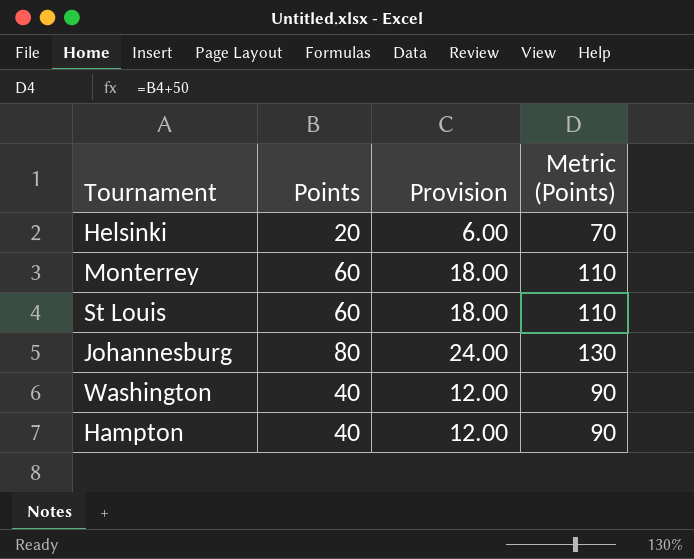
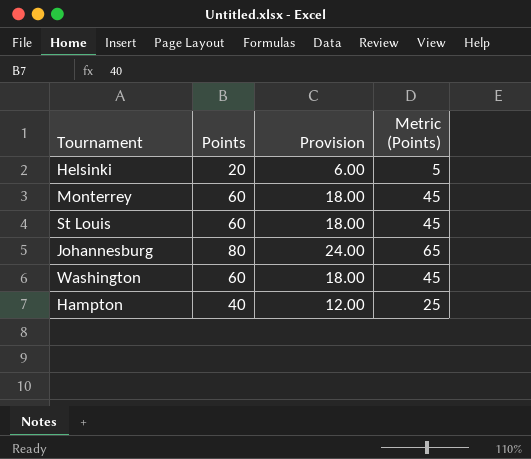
column Metric (Points) | formula: [Points] + 50 -> [Points] - 15
Washington | Points: 40 -> 60
Washington | Provision: 12.00 -> 18.00

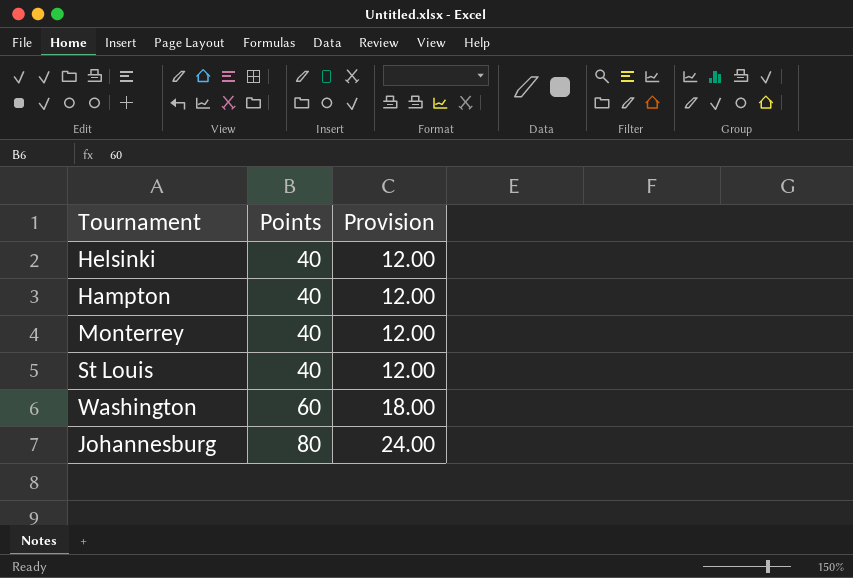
row order: none -> Points ascending
column Metric (Points) | formula: [Points] - 15 -> none
Helsinki | Points: 20 -> 40
Helsinki | Provision: 6.00 -> 12.00
Monterrey | Points: 60 -> 40
Monterrey | Provision: 18.00 -> 12.00
St Louis | Points: 60 -> 40
St Louis | Provision: 18.00 -> 12.00

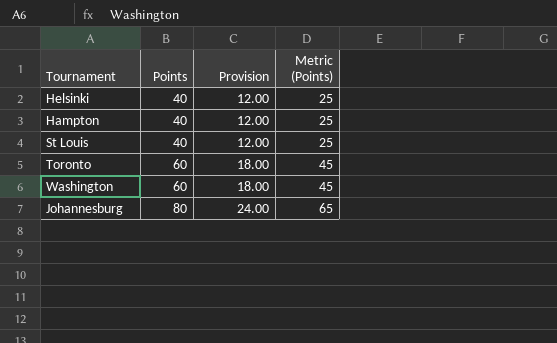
column Metric (Points) | formula: none -> [Points] - 15
row Monterrey: 40 | 12.00 -> none
row Toronto: none -> 60 | 18.00 | 45

